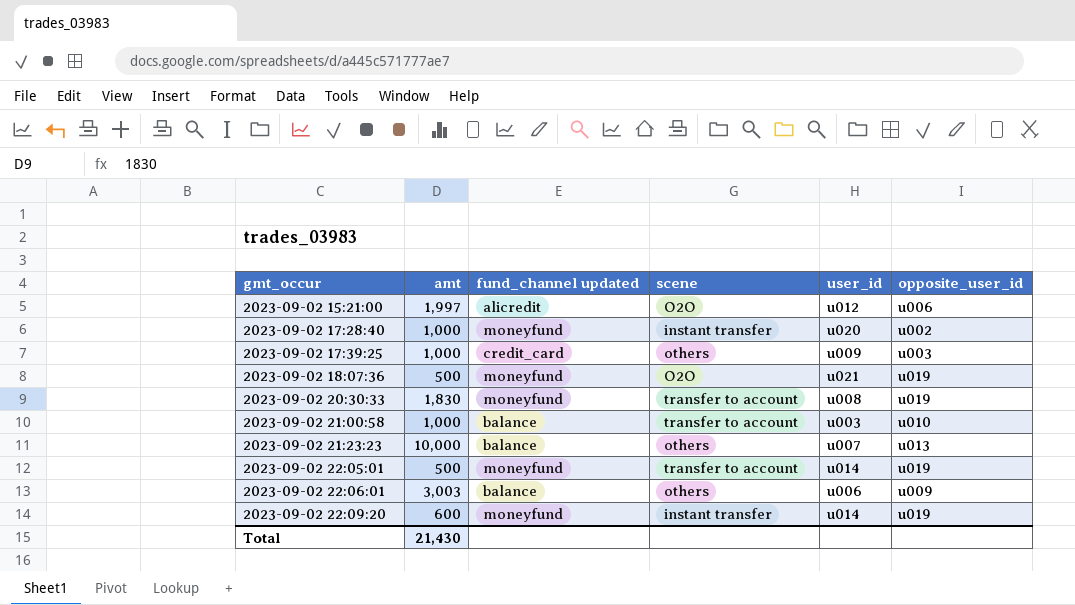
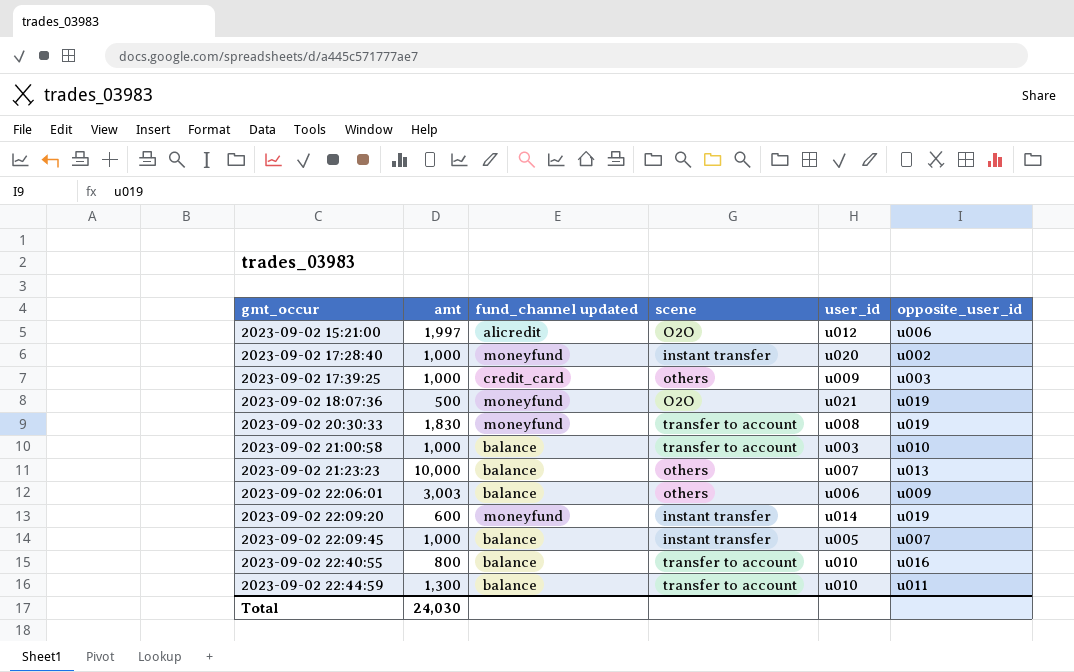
row 2023-09-02 22:05:01: 500 | moneyfund | transfer to account | u014 | u019 -> none
row 2023-09-02 22:09:45: none -> 1,000 | balance | instant transfer | u005 | u007
row 2023-09-02 22:40:55: none -> 800 | balance | transfer to account | u010 | u016
row 2023-09-02 22:44:59: none -> 1,300 | balance | transfer to account | u010 | u011
Total | amt: 21,430 -> 24,030

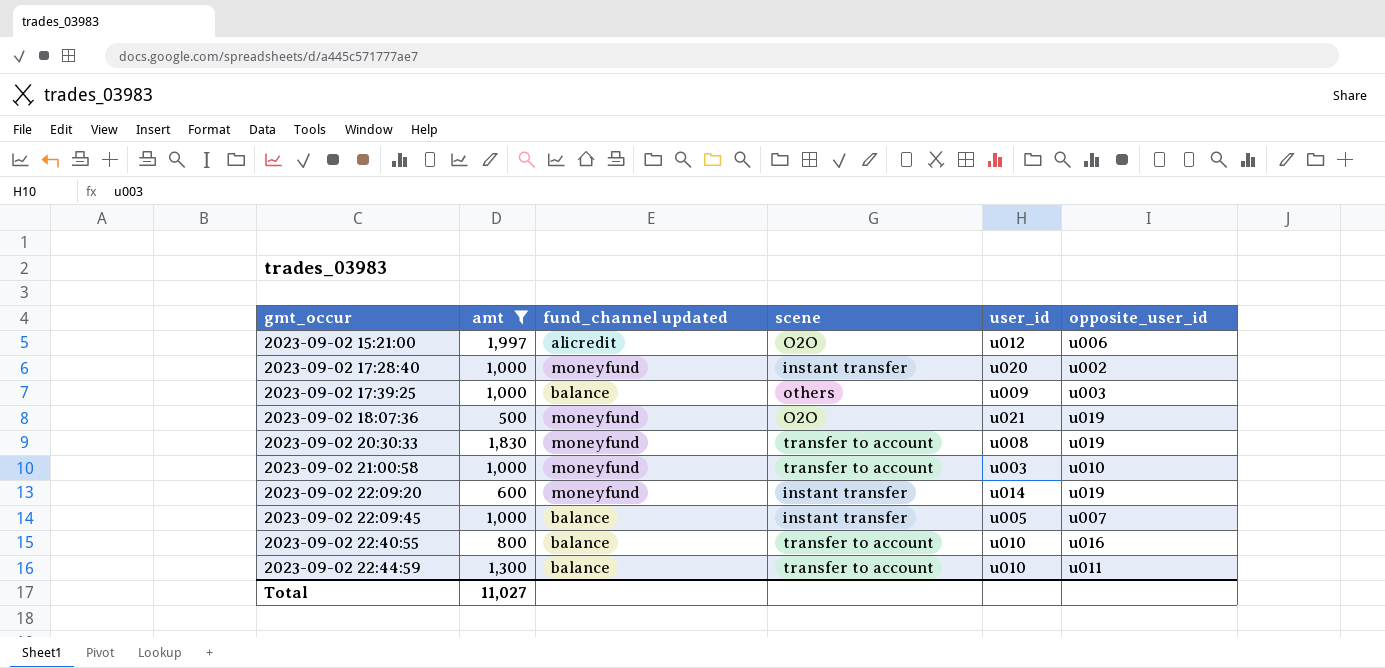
filter: none -> amt <= 1,997
2023-09-02 17:39:25 | fund_channel updated: credit_card -> balance
2023-09-02 21:00:58 | fund_channel updated: balance -> moneyfund
Total | amt: 24,030 -> 11,027

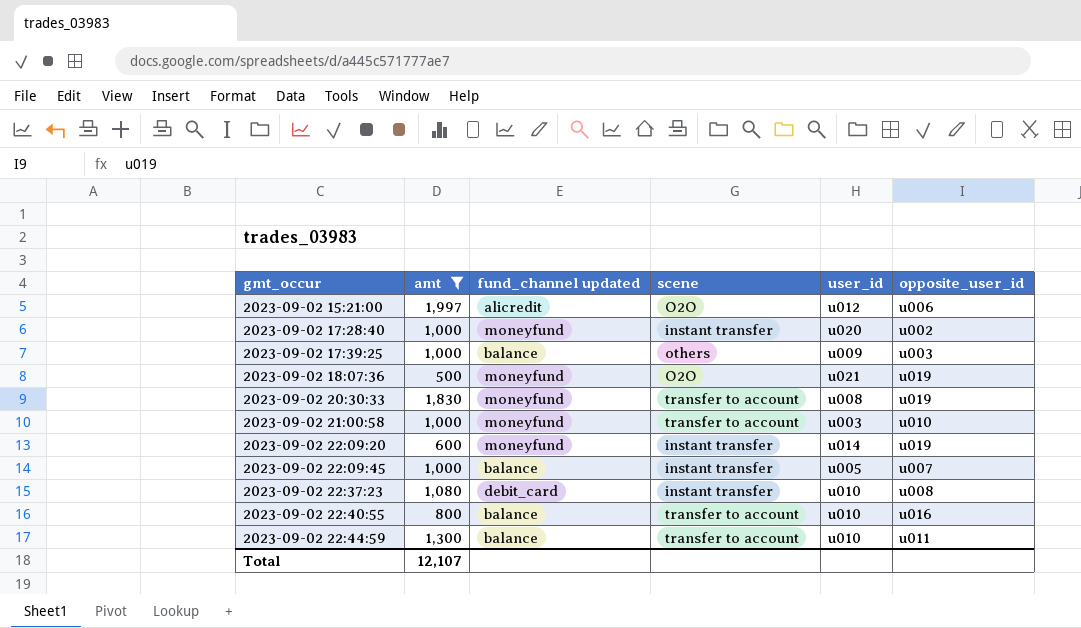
row 2023-09-02 22:37:23: none -> 1,080 | debit_card | instant transfer | u010 | u008
Total | amt: 11,027 -> 12,107

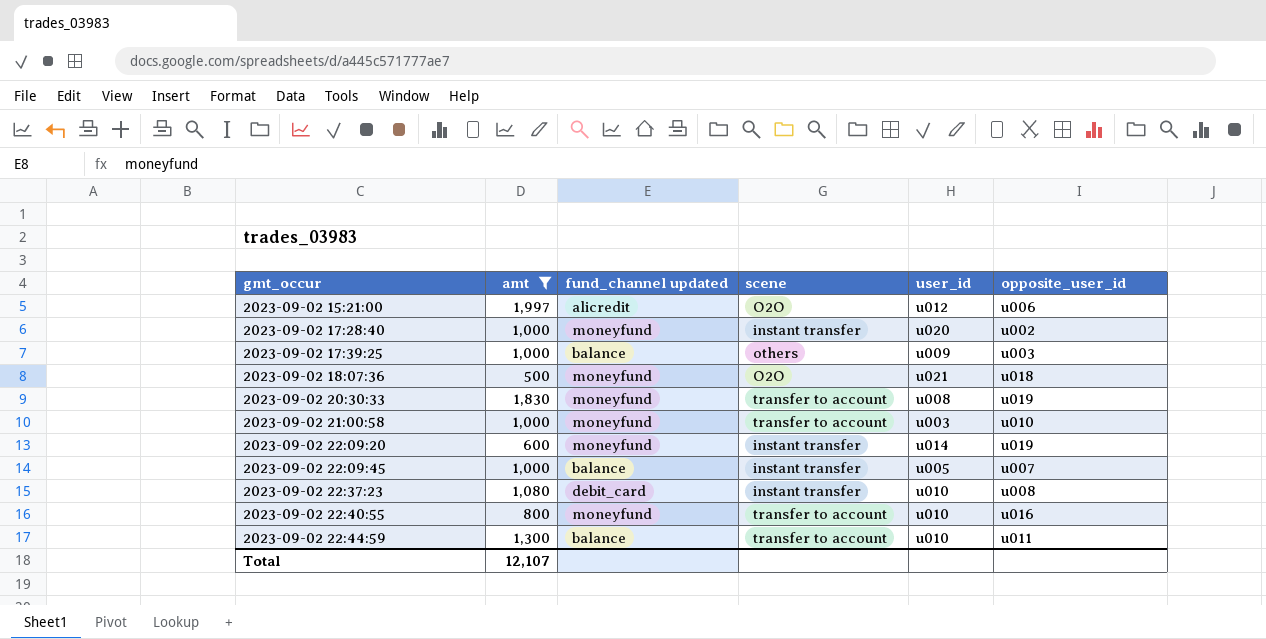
2023-09-02 18:07:36 | opposite_user_id: u019 -> u018
2023-09-02 22:40:55 | fund_channel updated: balance -> moneyfund

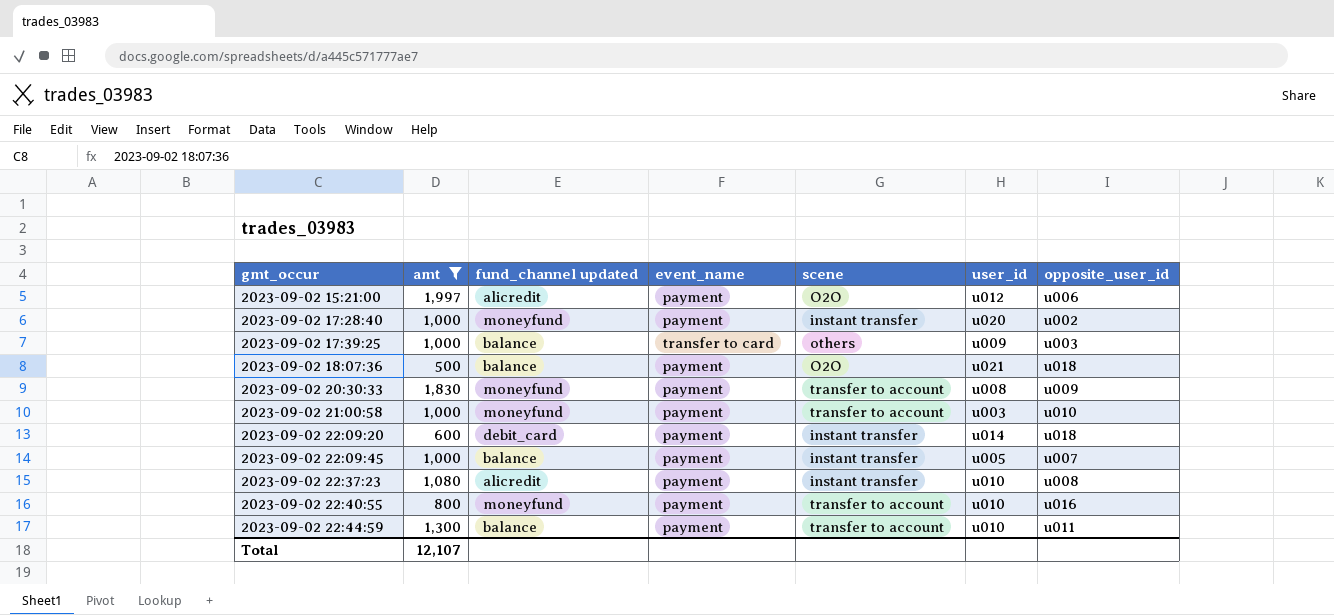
column event_name | position: none -> 4
2023-09-02 18:07:36 | fund_channel updated: moneyfund -> balance
2023-09-02 20:30:33 | opposite_user_id: u019 -> u009
2023-09-02 22:09:20 | fund_channel updated: moneyfund -> debit_card
2023-09-02 22:09:20 | opposite_user_id: u019 -> u018
2023-09-02 22:37:23 | fund_channel updated: debit_card -> alicredit

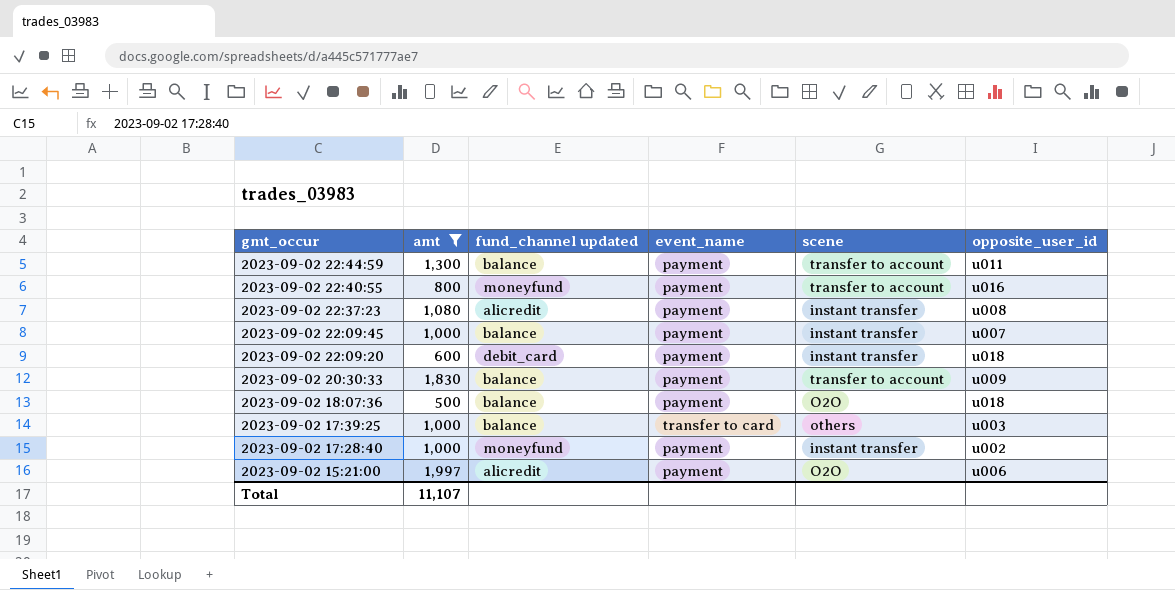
row order: gmt_occur ascending -> gmt_occur descending
column user_id | position: 6 -> none
row 2023-09-02 21:00:58: 1,000 | moneyfund | payment | transfer to account | u003 | u010 -> none
2023-09-02 20:30:33 | fund_channel updated: moneyfund -> balance
Total | amt: 12,107 -> 11,107

